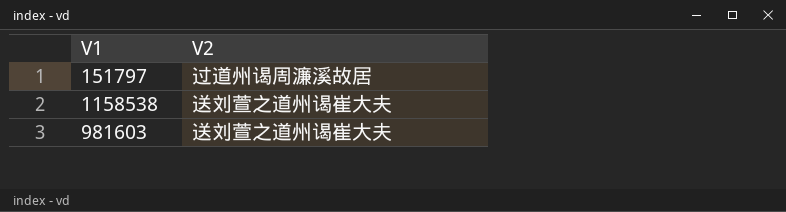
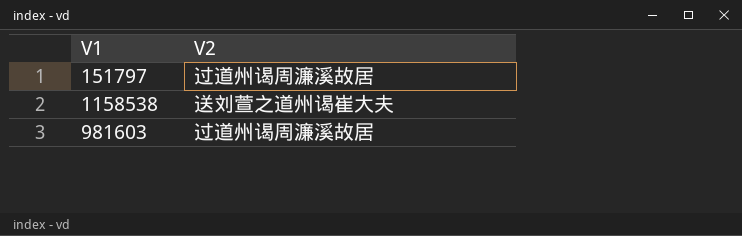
981603 | V2: 送刘萱之道州谒崔大夫 -> 过道州谒周濂溪故居

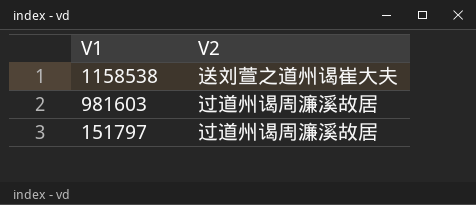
row order: none -> V1 descending

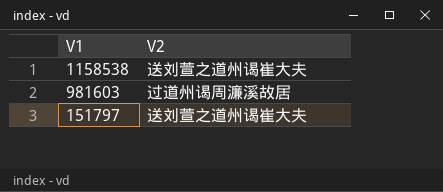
151797 | V2: 过道州谒周濂溪故居 -> 送刘萱之道州谒崔大夫

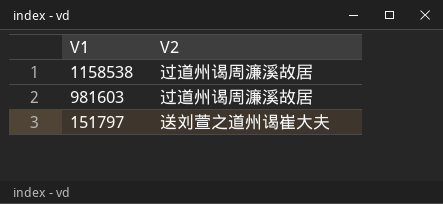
1158538 | V2: 送刘萱之道州谒崔大夫 -> 过道州谒周濂溪故居

